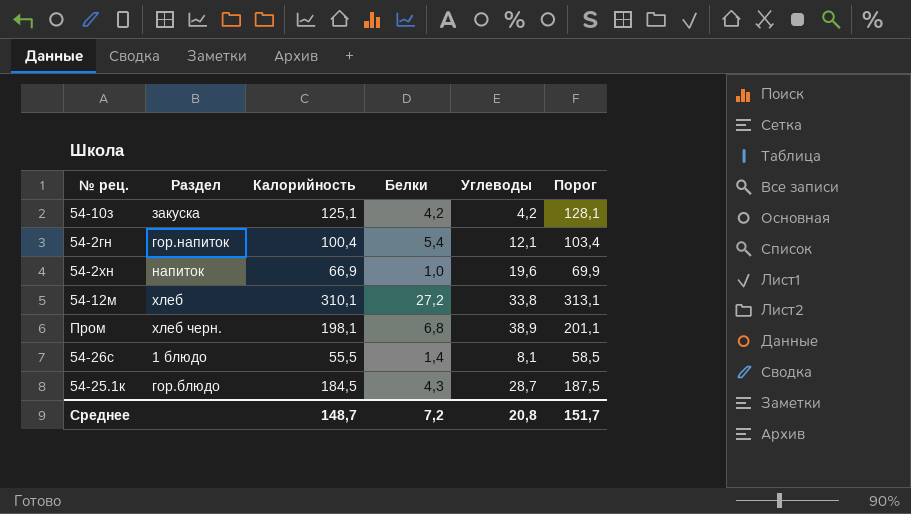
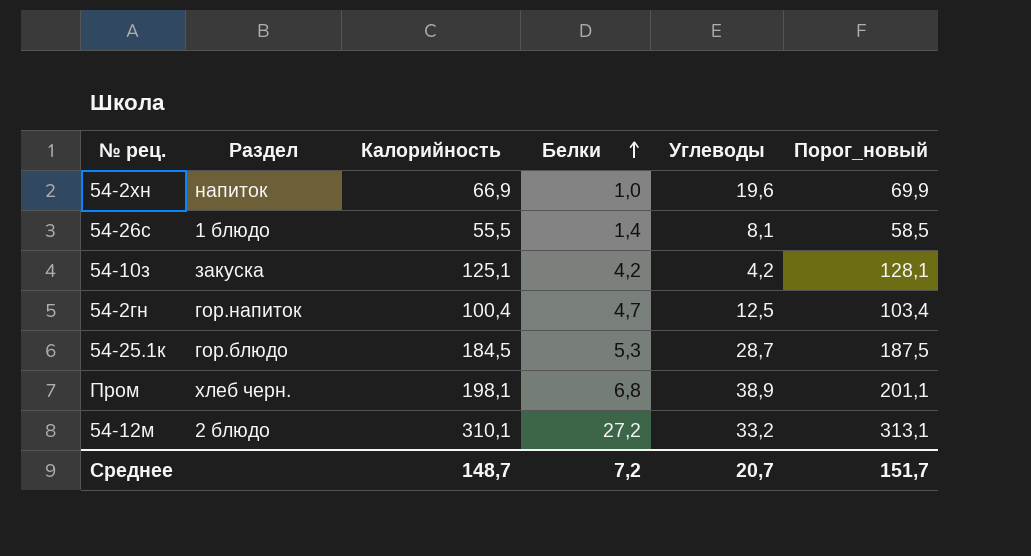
row order: none -> Белки ascending
column name: Порог -> Порог_новый
54-2гн | Белки: 5,4 -> 4,7
54-2гн | Углеводы: 12,1 -> 12,5
54-25.1к | Белки: 4,3 -> 5,3
54-12м | Раздел: хлеб -> 2 блюдо
54-12м | Углеводы: 33,8 -> 33,2
Среднее | Углеводы: 20,8 -> 20,7

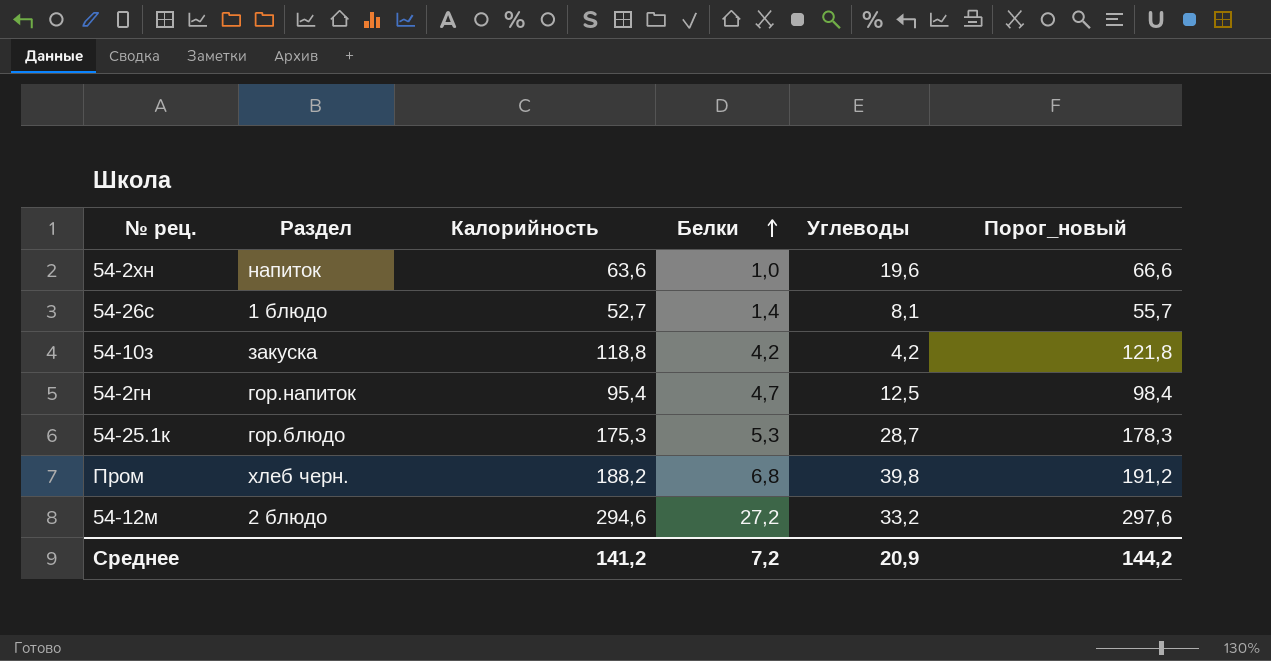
54-2хн | Калорийность: 66,9 -> 63,6
54-2хн | Порог_новый: 69,9 -> 66,6
54-26с | Калорийность: 55,5 -> 52,7
54-26с | Порог_новый: 58,5 -> 55,7
54-10з | Калорийность: 125,1 -> 118,8
54-10з | Порог_новый: 128,1 -> 121,8
54-2гн | Калорийность: 100,4 -> 95,4
54-2гн | Порог_новый: 103,4 -> 98,4
54-25.1к | Калорийность: 184,5 -> 175,3
54-25.1к | Порог_новый: 187,5 -> 178,3
Пром | Калорийность: 198,1 -> 188,2
Пром | Углеводы: 38,9 -> 39,8
Пром | Порог_новый: 201,1 -> 191,2
54-12м | Калорийность: 310,1 -> 294,6
54-12м | Порог_новый: 313,1 -> 297,6
Среднее | Калорийность: 148,7 -> 141,2
Среднее | Углеводы: 20,7 -> 20,9
Среднее | Порог_новый: 151,7 -> 144,2

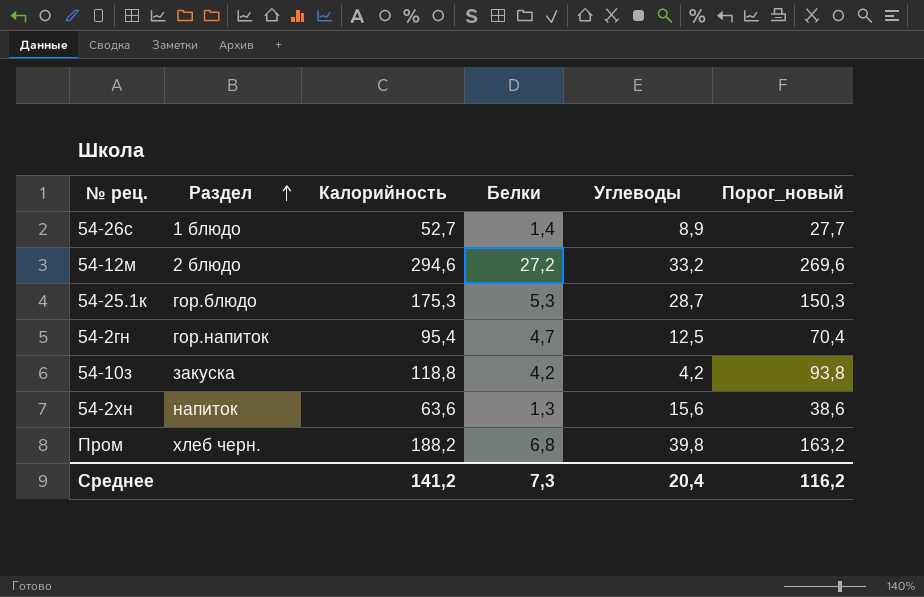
row order: Белки ascending -> Раздел ascending
column Порог_новый | formula: [Калорийность] + 3 -> [Калорийность] - 25
54-26с | Углеводы: 8,1 -> 8,9
54-2хн | Белки: 1,0 -> 1,3
54-2хн | Углеводы: 19,6 -> 15,6
Среднее | Белки: 7,2 -> 7,3
Среднее | Углеводы: 20,9 -> 20,4
Среднее | Порог_новый: 144,2 -> 116,2

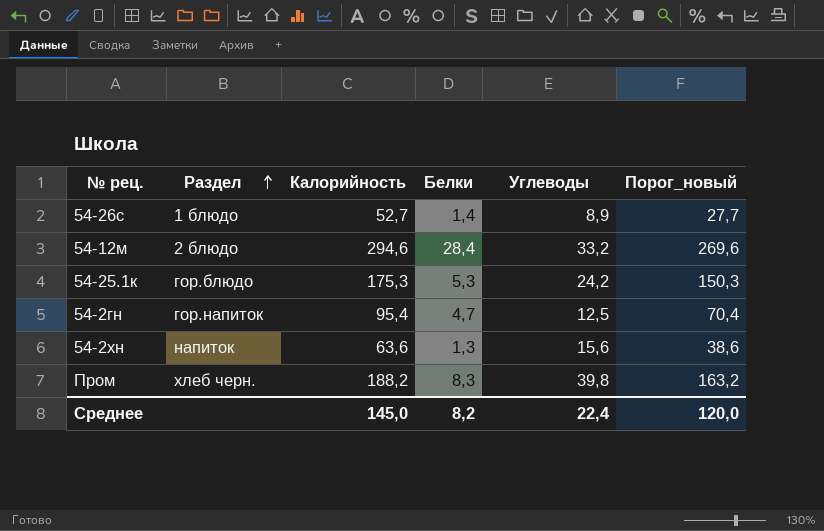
row 54-10з: закуска | 118,8 | 4,2 | 4,2 | 93,8 -> none
54-12м | Белки: 27,2 -> 28,4
54-25.1к | Углеводы: 28,7 -> 24,2
Пром | Белки: 6,8 -> 8,3
Среднее | Калорийность: 141,2 -> 145,0
Среднее | Белки: 7,3 -> 8,2
Среднее | Углеводы: 20,4 -> 22,4
Среднее | Порог_новый: 116,2 -> 120,0

